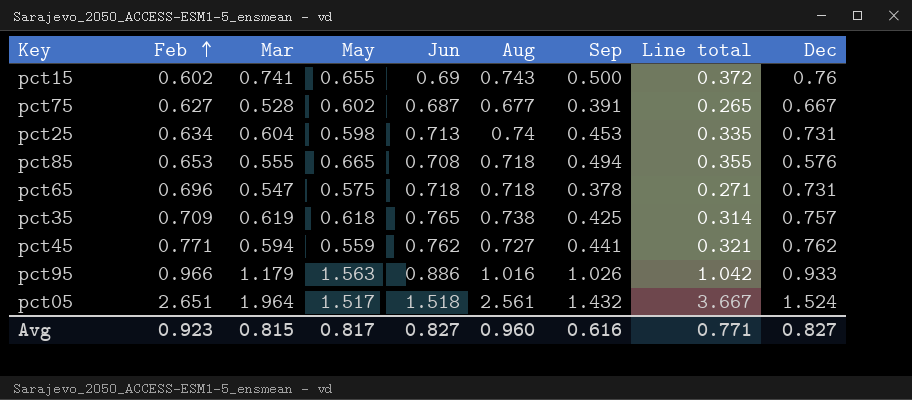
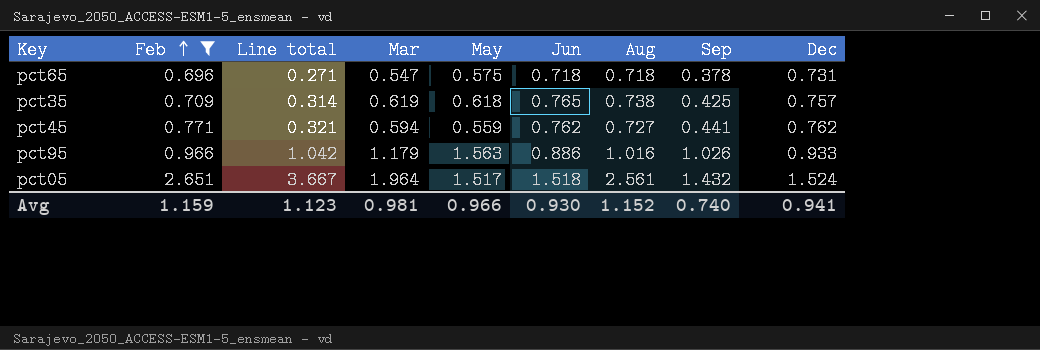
filter: none -> Feb >= 0.696
column Line total | position: 8 -> 3
Avg | Feb: 0.923 -> 1.159
Avg | Line total: 0.771 -> 1.123
Avg | Mar: 0.815 -> 0.981
Avg | May: 0.817 -> 0.966
Avg | Jun: 0.827 -> 0.930
Avg | Aug: 0.960 -> 1.152
Avg | Sep: 0.616 -> 0.740
Avg | Dec: 0.827 -> 0.941

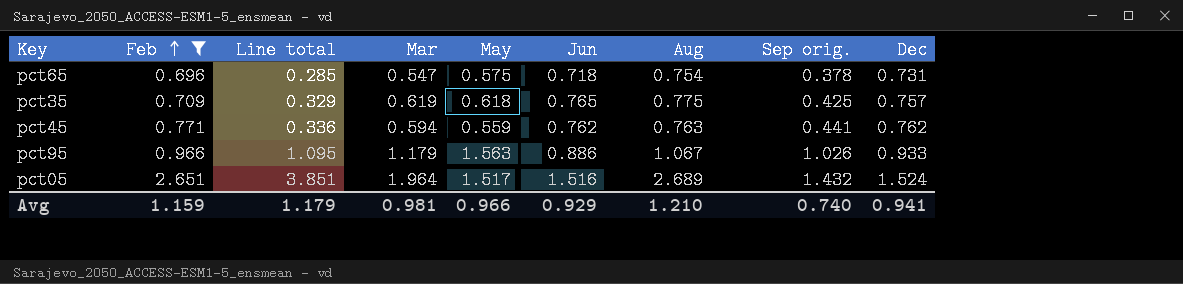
column name: Sep -> Sep orig.
pct65 | Line total: 0.271 -> 0.285
pct65 | Aug: 0.718 -> 0.754
pct35 | Line total: 0.314 -> 0.329
pct35 | Aug: 0.738 -> 0.775
pct45 | Line total: 0.321 -> 0.336
pct45 | Aug: 0.727 -> 0.763
pct95 | Line total: 1.042 -> 1.095
pct95 | Aug: 1.016 -> 1.067
pct05 | Line total: 3.667 -> 3.851
pct05 | Jun: 1.518 -> 1.516
pct05 | Aug: 2.561 -> 2.689
Avg | Line total: 1.123 -> 1.179
Avg | Jun: 0.930 -> 0.929
Avg | Aug: 1.152 -> 1.210

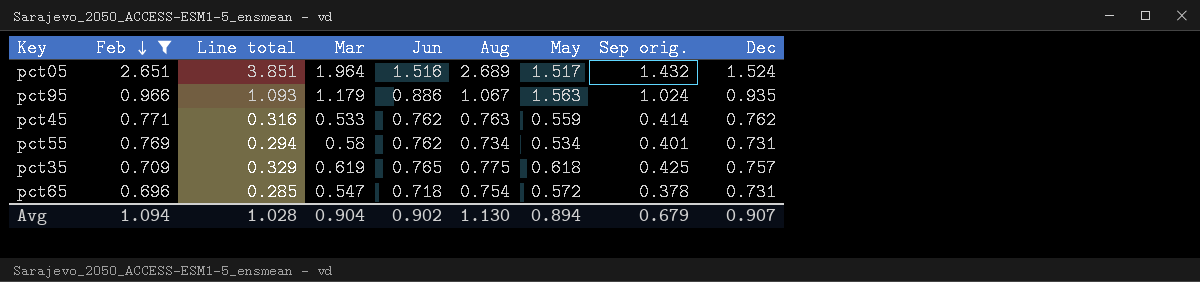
row order: Feb ascending -> Feb descending
column May | position: 5 -> 7
pct95 | Line total: 1.095 -> 1.093
pct95 | Sep orig.: 1.026 -> 1.024
pct95 | Dec: 0.933 -> 0.935
pct45 | Line total: 0.336 -> 0.316
pct45 | Mar: 0.594 -> 0.533
pct45 | Sep orig.: 0.441 -> 0.414
row pct55: none -> 0.769 | 0.294 | 0.58 | 0.762 | 0.734 | 0.534 | 0.401 | 0.731
pct65 | May: 0.575 -> 0.572
Avg | Feb: 1.159 -> 1.094
Avg | Line total: 1.179 -> 1.028
Avg | Mar: 0.981 -> 0.904
Avg | Jun: 0.929 -> 0.902
Avg | Aug: 1.210 -> 1.130
Avg | May: 0.966 -> 0.894
Avg | Sep orig.: 0.740 -> 0.679
Avg | Dec: 0.941 -> 0.907

